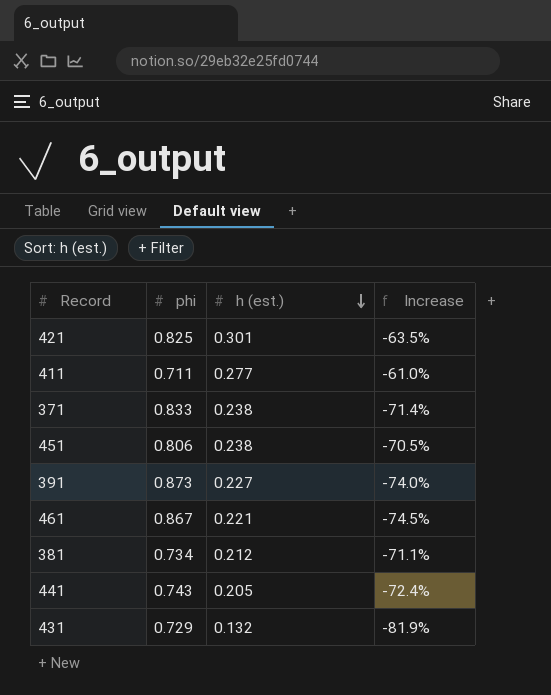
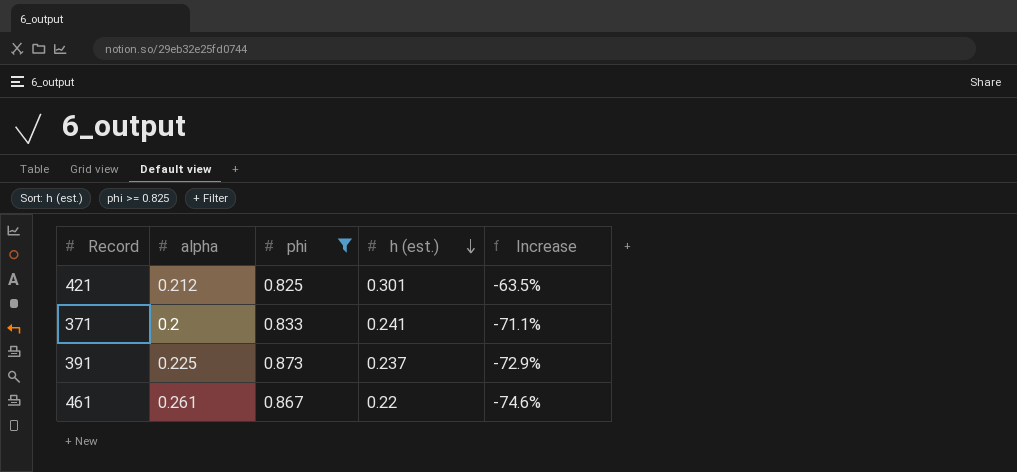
filter: none -> phi >= 0.825
column alpha | position: none -> 2
371 | h (est.): 0.238 -> 0.241
371 | Increase: -71.4% -> -71.1%
391 | h (est.): 0.227 -> 0.237
391 | Increase: -74.0% -> -72.9%
461 | h (est.): 0.221 -> 0.22
461 | Increase: -74.5% -> -74.6%

